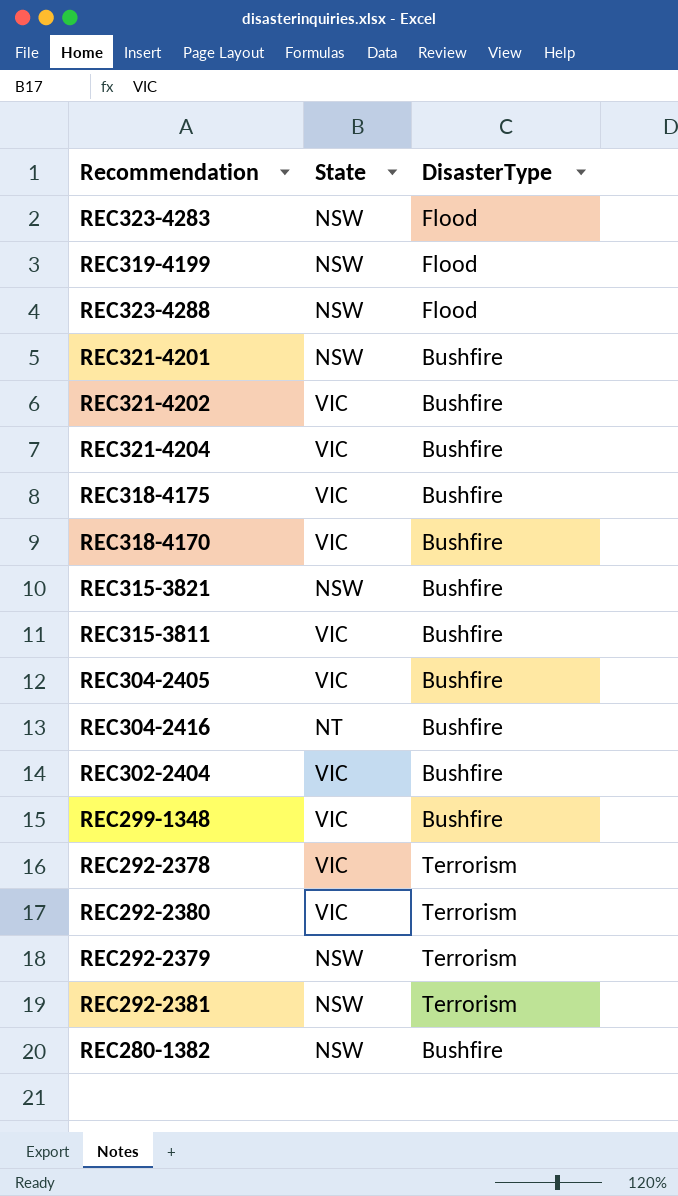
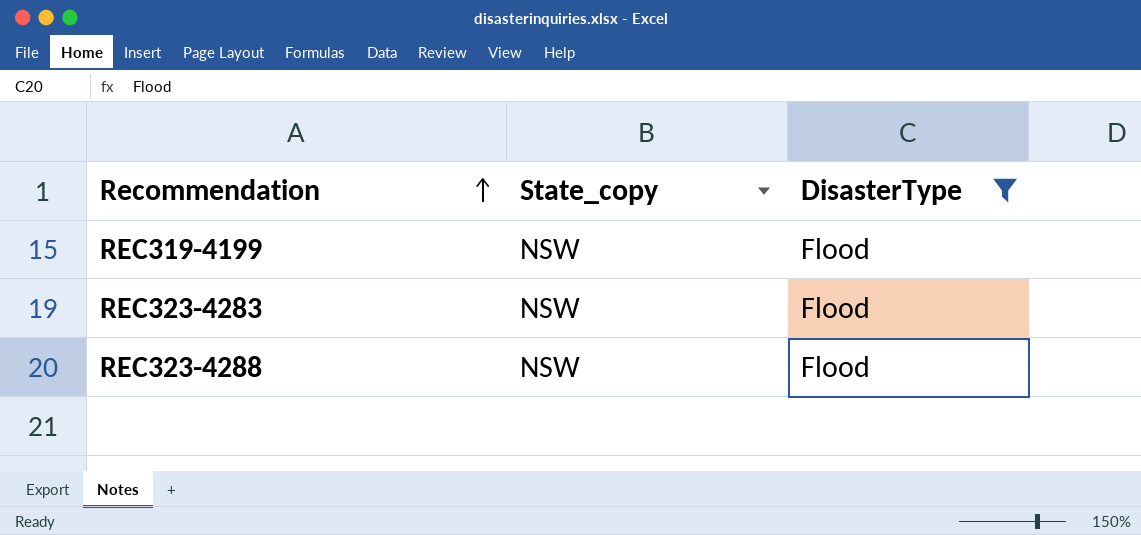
filter: none -> DisasterType = Flood
row order: none -> Recommendation ascending
column name: State -> State_copy

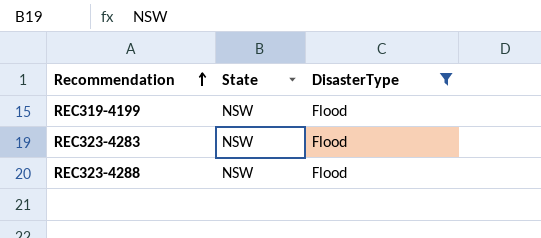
column name: State_copy -> State

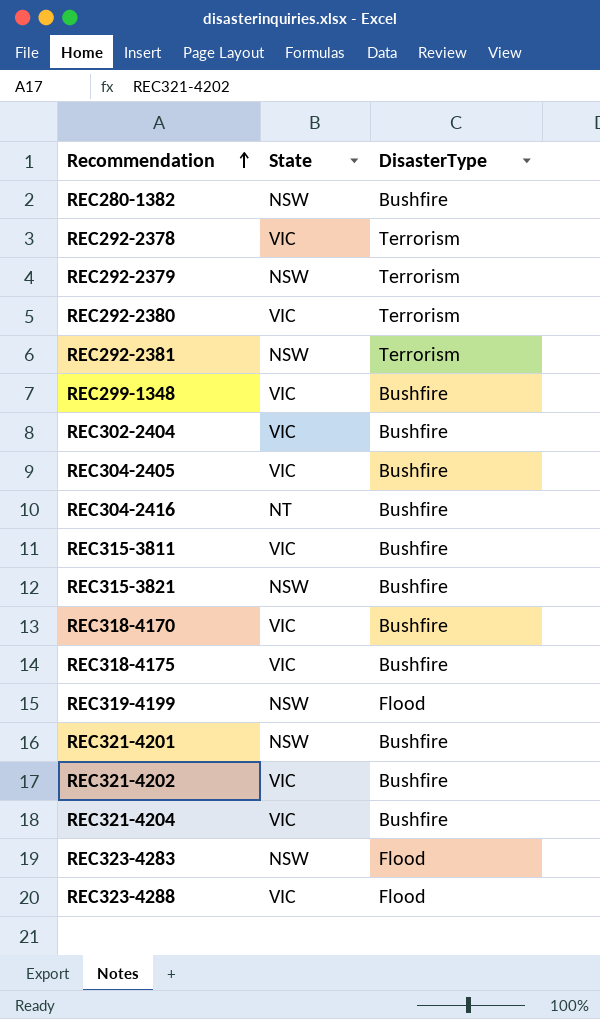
filter: DisasterType = Flood -> none
REC323-4288 | State: NSW -> VIC

